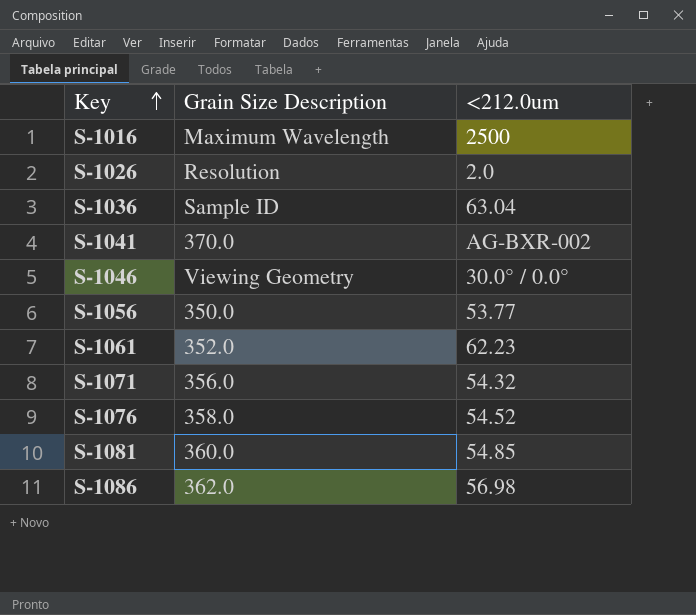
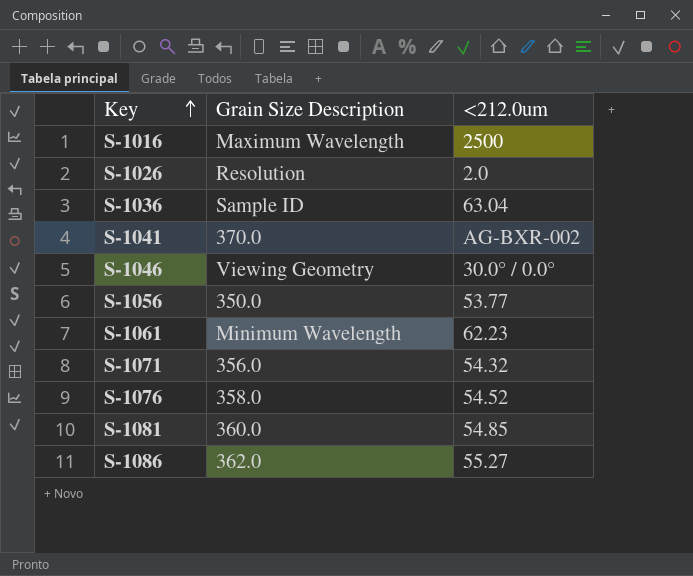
S-1061 | Grain Size Description: 352.0 -> Minimum Wavelength
S-1086 | <212.0um: 56.98 -> 55.27

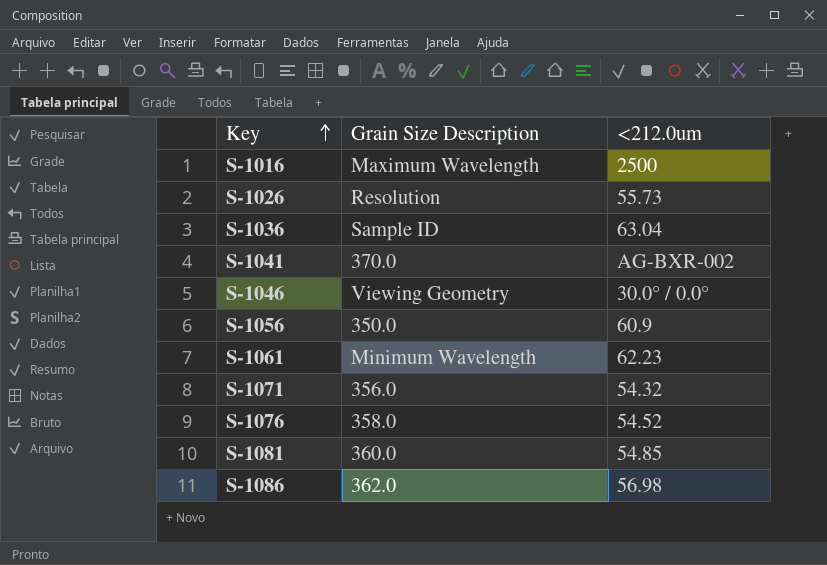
S-1026 | <212.0um: 2.0 -> 55.73
S-1056 | <212.0um: 53.77 -> 60.9
S-1086 | <212.0um: 55.27 -> 56.98

